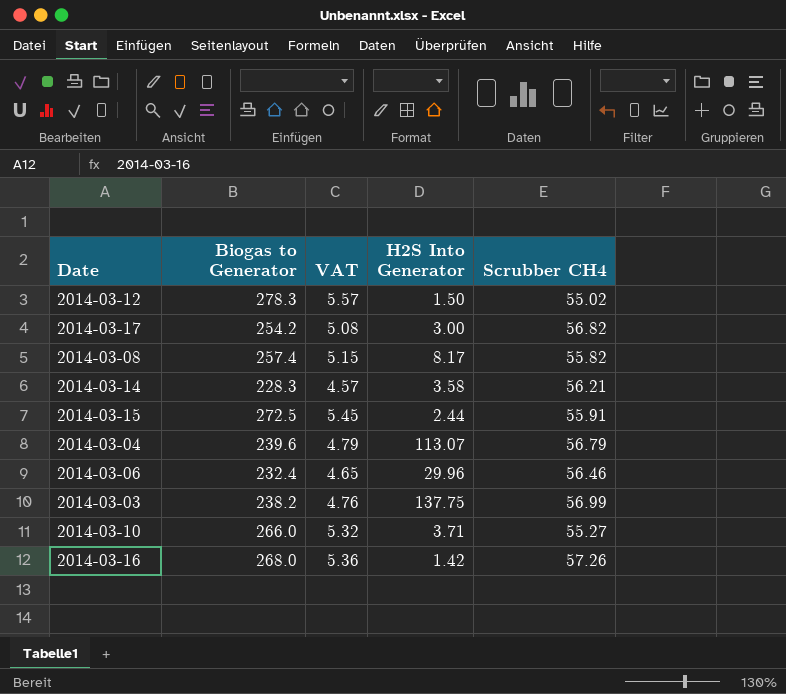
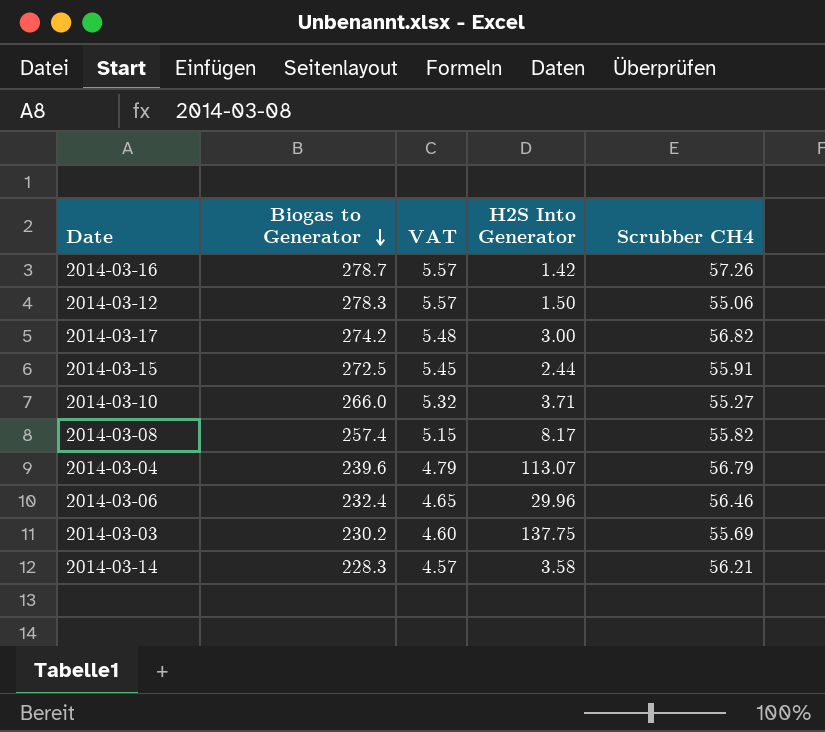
row order: none -> Biogas to Generator descending
2014-03-16 | Biogas to Generator: 268.0 -> 278.7
2014-03-16 | VAT: 5.36 -> 5.57
2014-03-12 | Scrubber CH4: 55.02 -> 55.06
2014-03-17 | Biogas to Generator: 254.2 -> 274.2
2014-03-17 | VAT: 5.08 -> 5.48
2014-03-03 | Biogas to Generator: 238.2 -> 230.2
2014-03-03 | VAT: 4.76 -> 4.60
2014-03-03 | Scrubber CH4: 56.99 -> 55.69

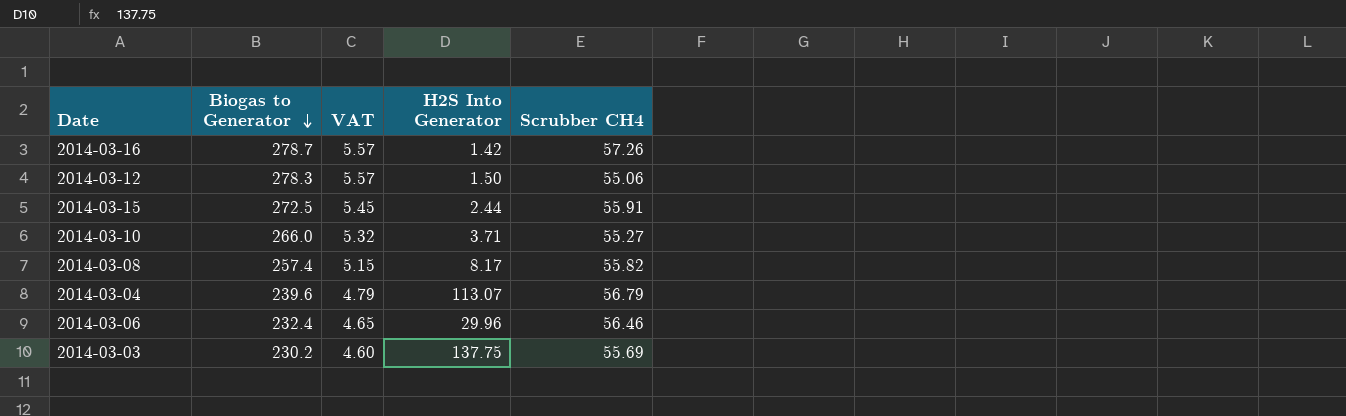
row 2014-03-17: 274.2 | 5.48 | 3.00 | 56.82 -> none
row 2014-03-14: 228.3 | 4.57 | 3.58 | 56.21 -> none

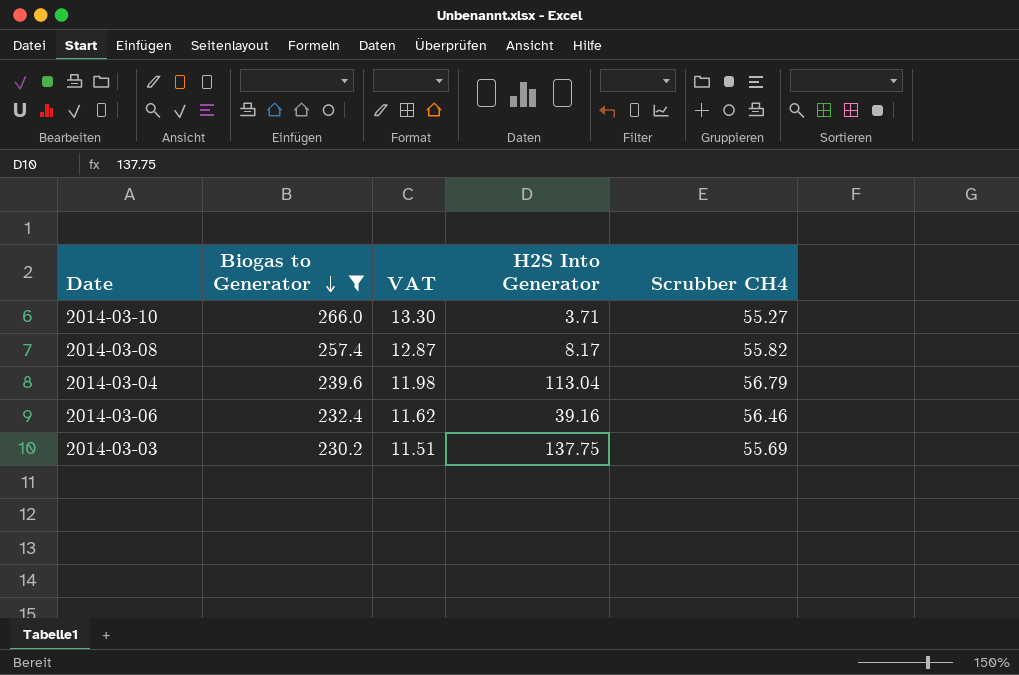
filter: none -> Biogas to Generator <= 266.0
column VAT | formula: [Biogas to Generator] * 0.02 -> [Biogas to Generator] * 0.05
2014-03-04 | H2S Into Generator: 113.07 -> 113.04
2014-03-06 | H2S Into Generator: 29.96 -> 39.16

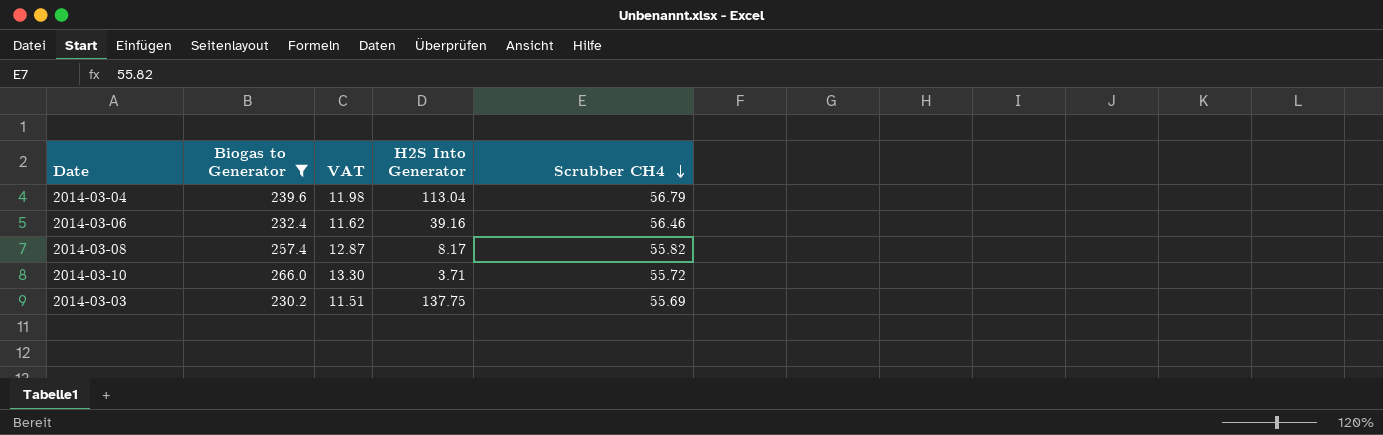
row order: Biogas to Generator descending -> Scrubber CH4 descending
2014-03-10 | Scrubber CH4: 55.27 -> 55.72

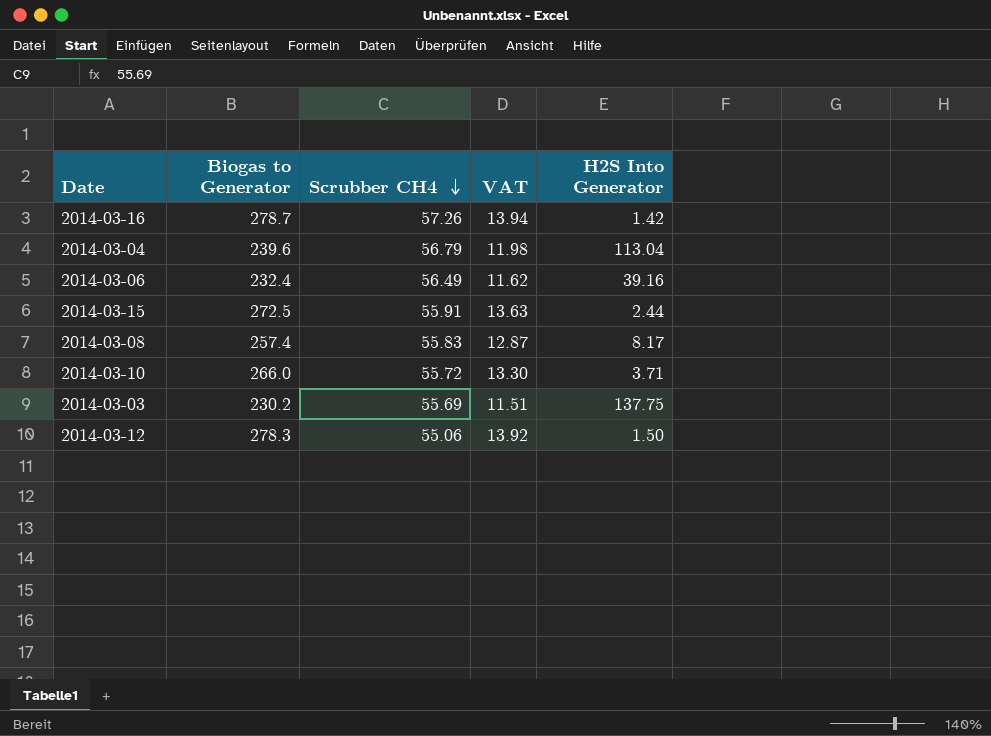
filter: Biogas to Generator <= 266.0 -> none
column Scrubber CH4 | position: 5 -> 3
2014-03-06 | Scrubber CH4: 56.46 -> 56.49
2014-03-08 | Scrubber CH4: 55.82 -> 55.83

